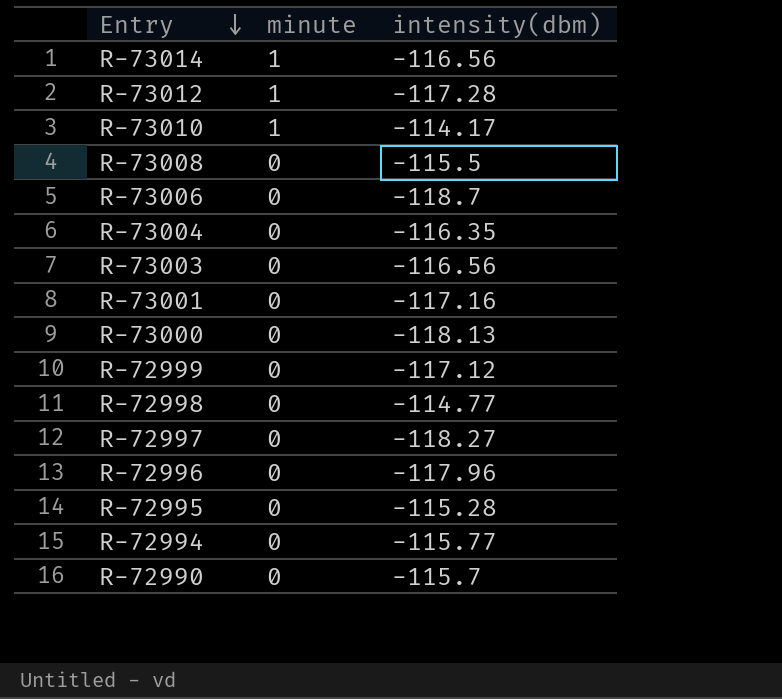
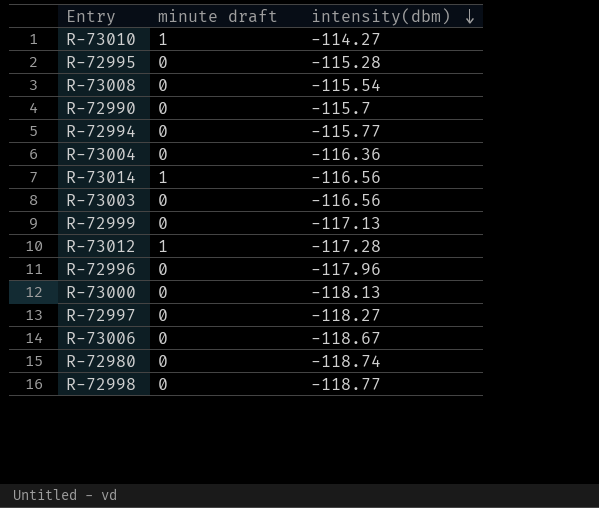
row order: Entry descending -> intensity(dbm) descending
column name: minute -> minute draft
row R-73001: 0 | -117.16 -> none
R-73010 | intensity(dbm): -114.17 -> -114.27
R-73008 | intensity(dbm): -115.5 -> -115.54
R-73004 | intensity(dbm): -116.35 -> -116.36
R-72999 | intensity(dbm): -117.12 -> -117.13
R-73006 | intensity(dbm): -118.7 -> -118.67
row R-72980: none -> 0 | -118.74
R-72998 | intensity(dbm): -114.77 -> -118.77

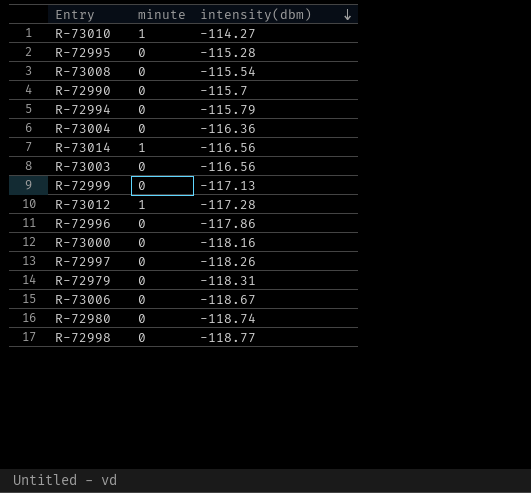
column name: minute draft -> minute
R-72994 | intensity(dbm): -115.77 -> -115.79
R-72996 | intensity(dbm): -117.96 -> -117.86
R-73000 | intensity(dbm): -118.13 -> -118.16
R-72997 | intensity(dbm): -118.27 -> -118.26
row R-72979: none -> 0 | -118.31

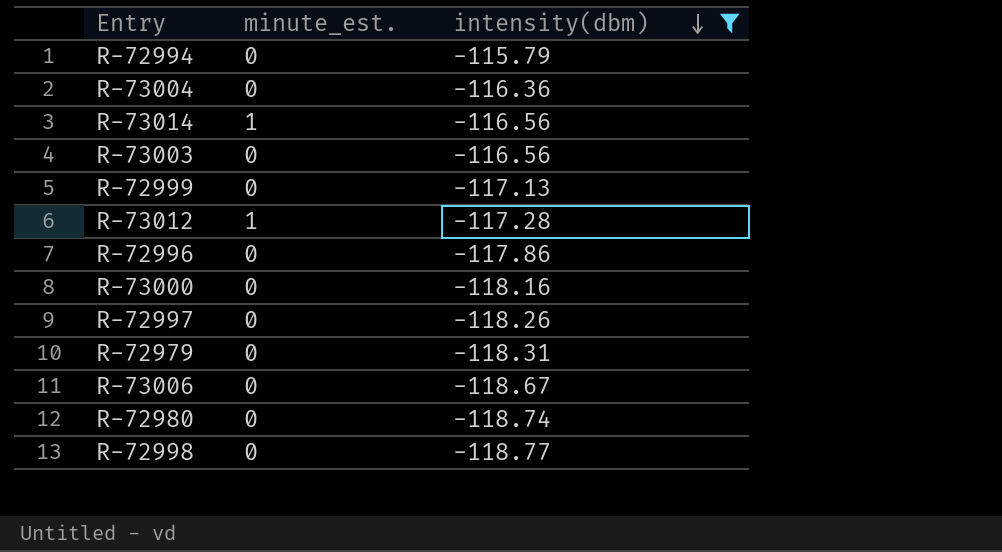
filter: none -> intensity(dbm) <= -115.79
column name: minute -> minute_est.

